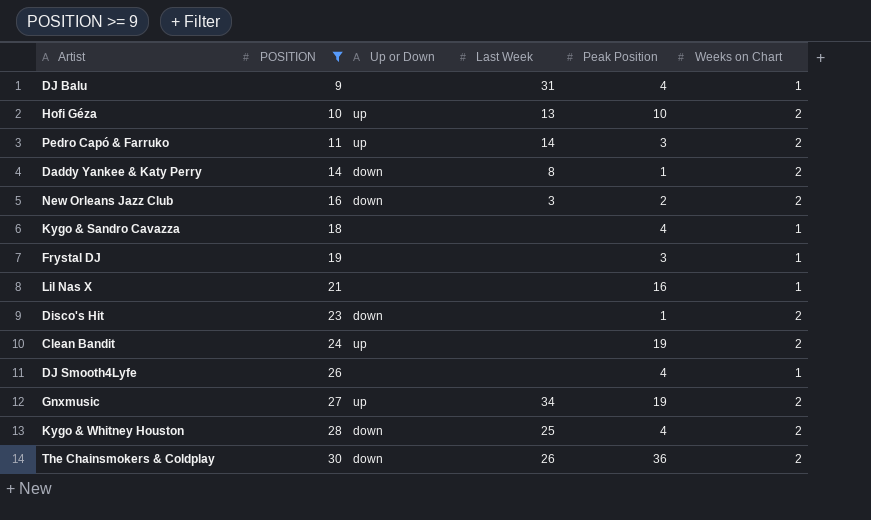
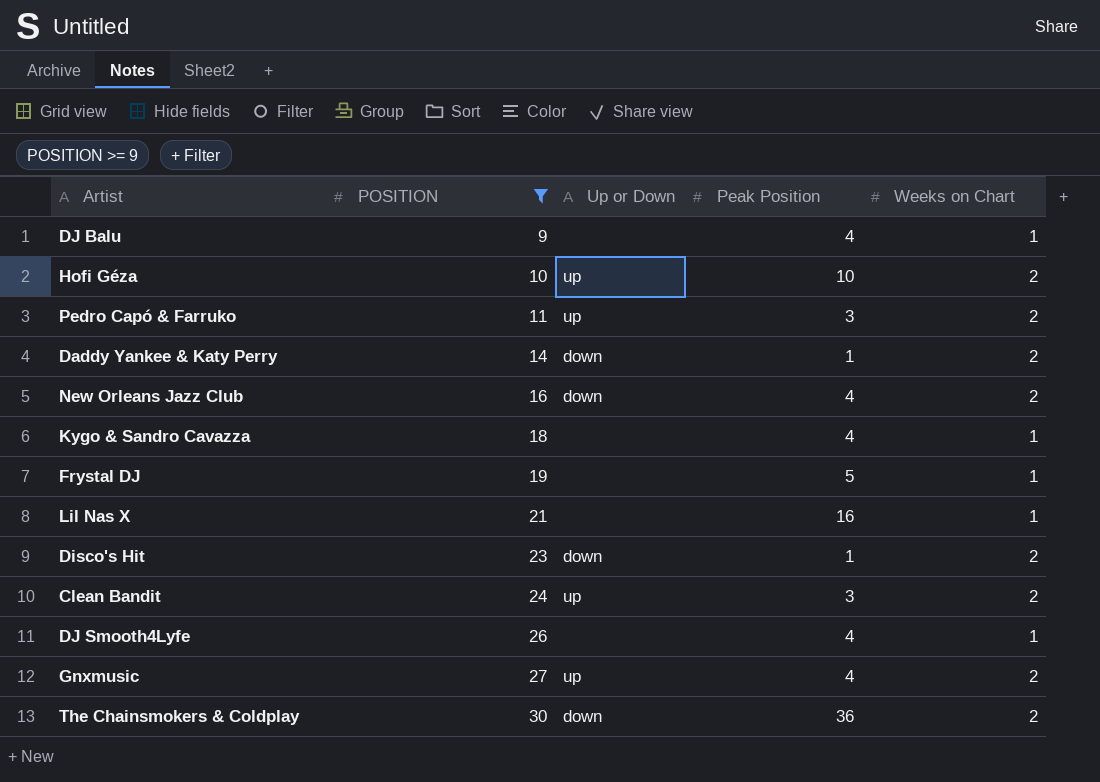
column Last Week | position: 4 -> none
row Kygo & Whitney Houston: 28 | down | 25 | 4 | 2 -> none
New Orleans Jazz Club | Peak Position: 2 -> 4
Frystal DJ | Peak Position: 3 -> 5
Clean Bandit | Peak Position: 19 -> 3
Gnxmusic | Peak Position: 19 -> 4

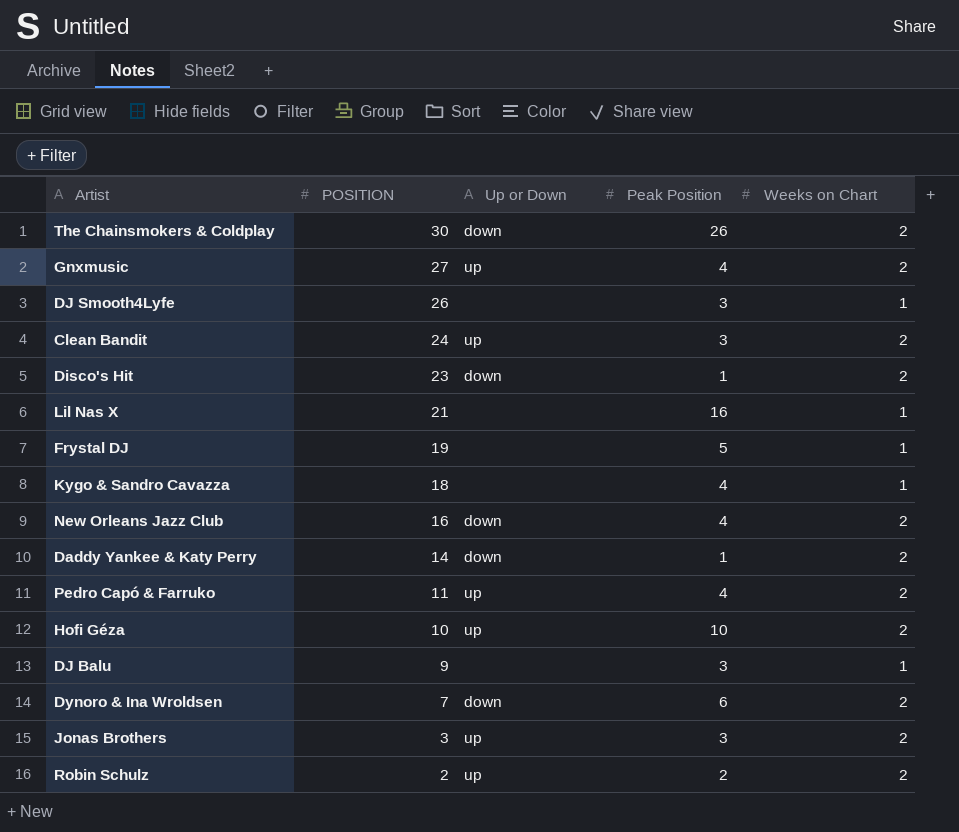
filter: POSITION >= 9 -> none
row order: POSITION ascending -> POSITION descending
The Chainsmokers & Coldplay | Peak Position: 36 -> 26
DJ Smooth4Lyfe | Peak Position: 4 -> 3
Pedro Capó & Farruko | Peak Position: 3 -> 4
DJ Balu | Peak Position: 4 -> 3

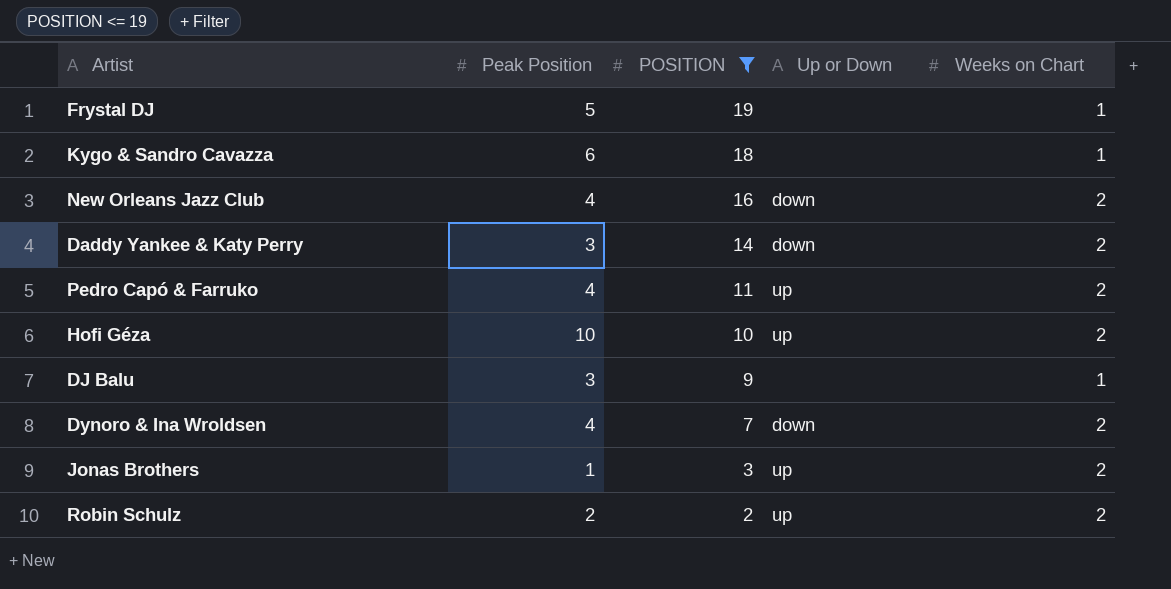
filter: none -> POSITION <= 19
column Peak Position | position: 4 -> 2
Kygo & Sandro Cavazza | Peak Position: 4 -> 6
Daddy Yankee & Katy Perry | Peak Position: 1 -> 3
Dynoro & Ina Wroldsen | Peak Position: 6 -> 4
Jonas Brothers | Peak Position: 3 -> 1

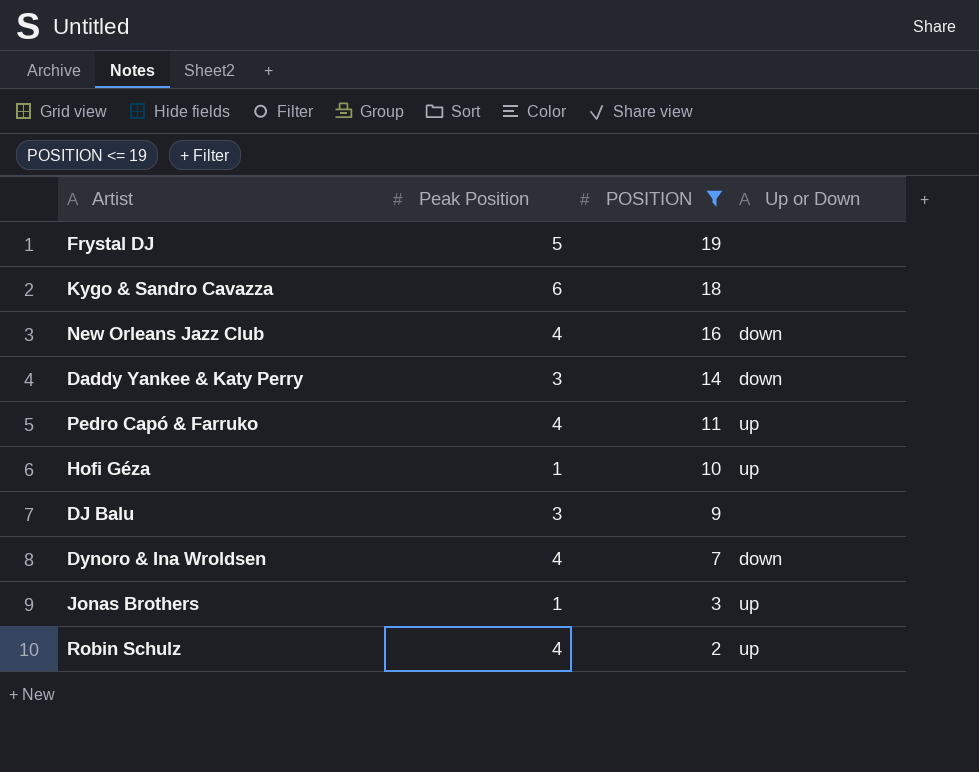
column Weeks on Chart | position: 5 -> none
Hofi Géza | Peak Position: 10 -> 1
Robin Schulz | Peak Position: 2 -> 4

